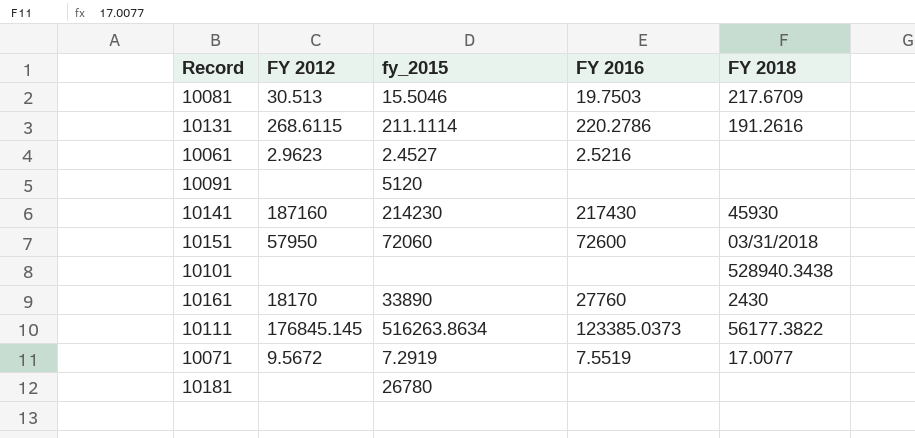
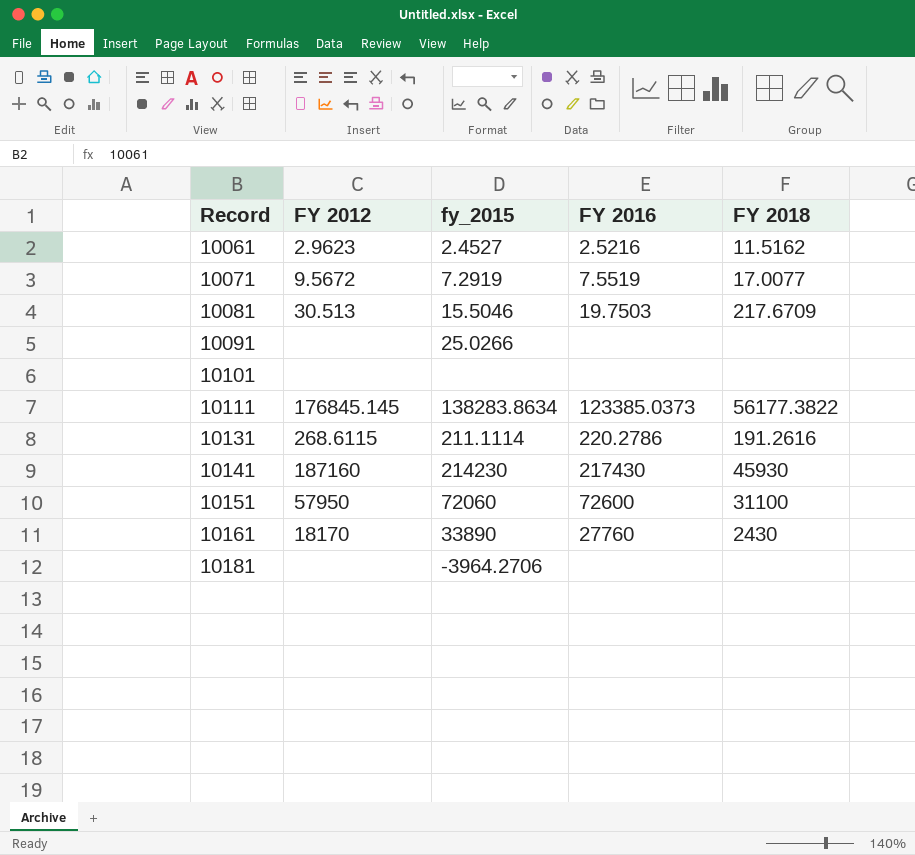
row order: none -> Record ascending
10061 | FY 2018: none -> 11.5162
10091 | fy_2015: 5120 -> 25.0266
10101 | FY 2018: 528940.3438 -> none
10111 | fy_2015: 516263.8634 -> 138283.8634
10151 | FY 2018: 03/31/2018 -> 31100
10181 | fy_2015: 26780 -> -3964.2706

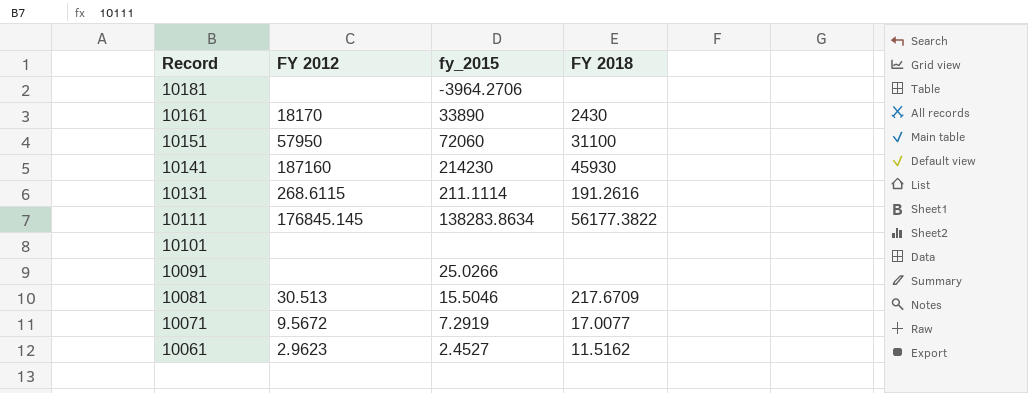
row order: Record ascending -> Record descending
column FY 2016 | position: 4 -> none

